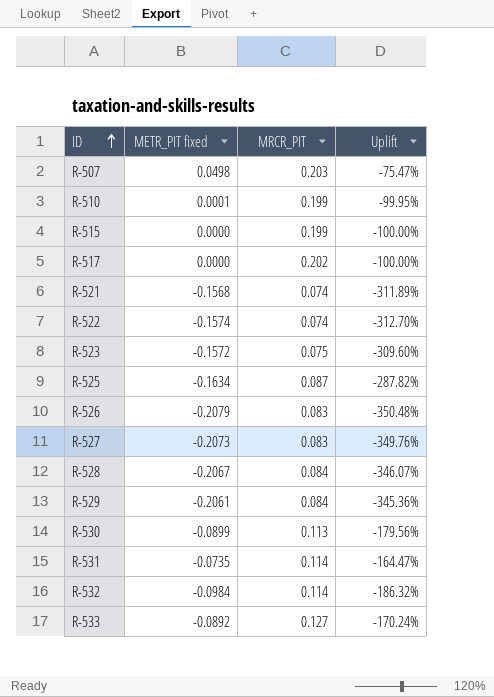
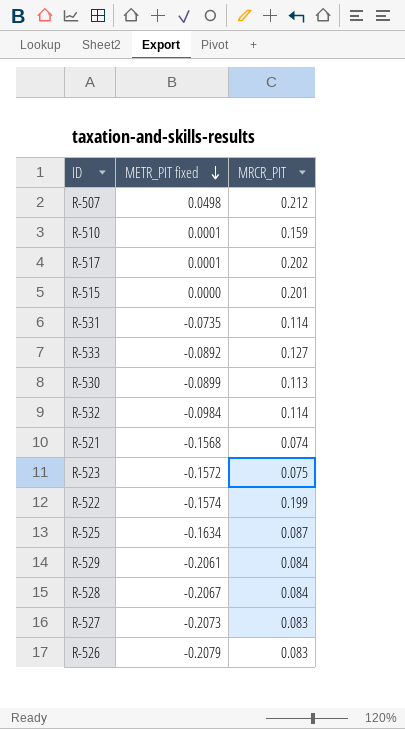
row order: ID ascending -> METR_PIT fixed descending
column Uplift | formula: ([METR_PIT fixed] - [MRCR_PIT]) / [MRCR_PIT] -> none
R-507 | MRCR_PIT: 0.203 -> 0.212
R-510 | MRCR_PIT: 0.199 -> 0.159
R-517 | METR_PIT fixed: 0.0000 -> 0.0001
R-515 | MRCR_PIT: 0.199 -> 0.201
R-522 | MRCR_PIT: 0.074 -> 0.199

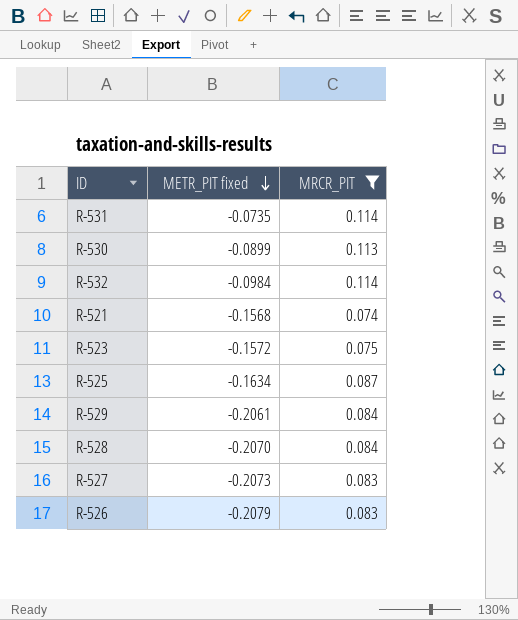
filter: none -> MRCR_PIT <= 0.114
R-528 | METR_PIT fixed: -0.2067 -> -0.2070

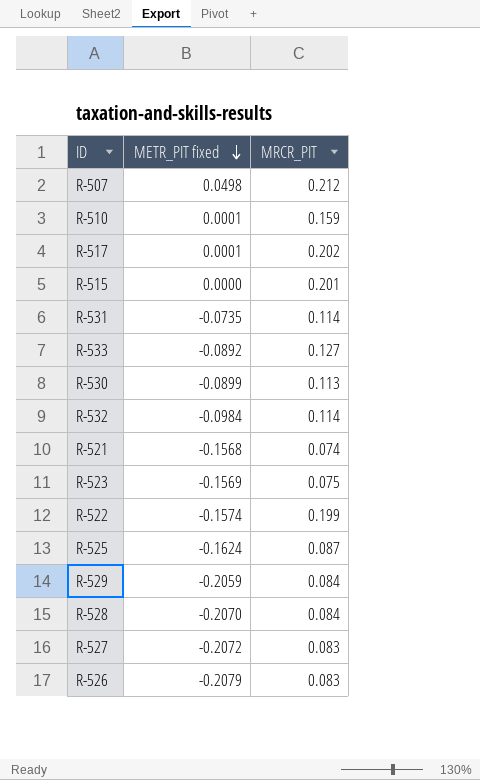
filter: MRCR_PIT <= 0.114 -> none
R-523 | METR_PIT fixed: -0.1572 -> -0.1569
R-525 | METR_PIT fixed: -0.1634 -> -0.1624
R-529 | METR_PIT fixed: -0.2061 -> -0.2059
R-527 | METR_PIT fixed: -0.2073 -> -0.2072

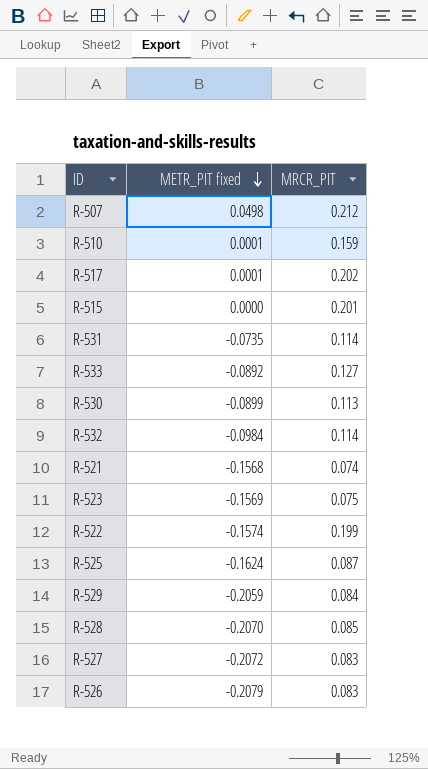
R-528 | MRCR_PIT: 0.084 -> 0.085

